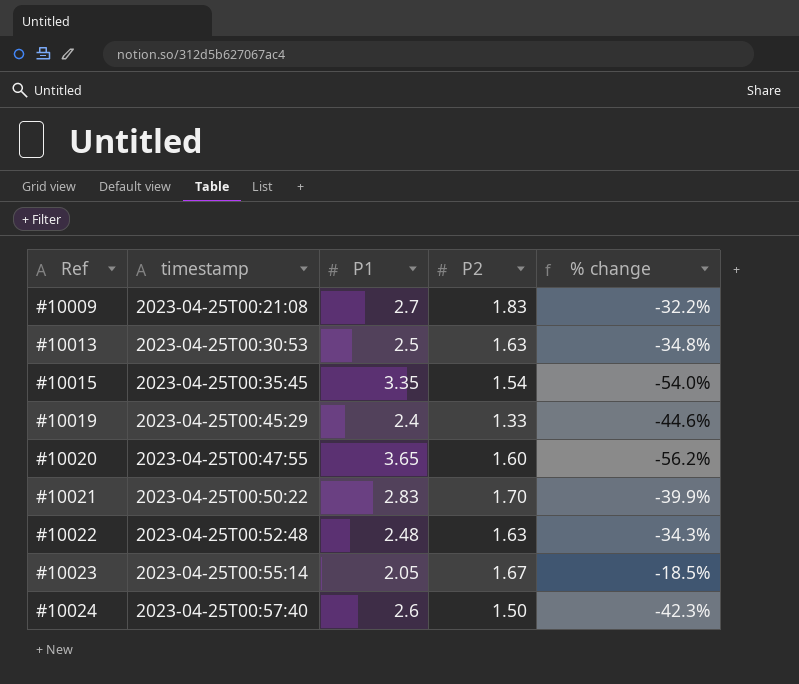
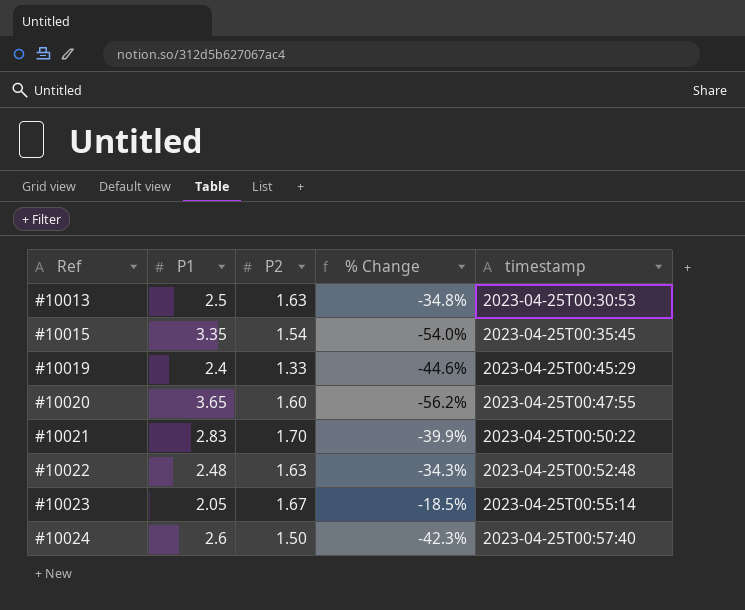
column name: % change -> % Change
column timestamp | position: 2 -> 5
row #10009: 2023-04-25T00:21:08 | 2.7 | 1.83 | -32.2% -> none

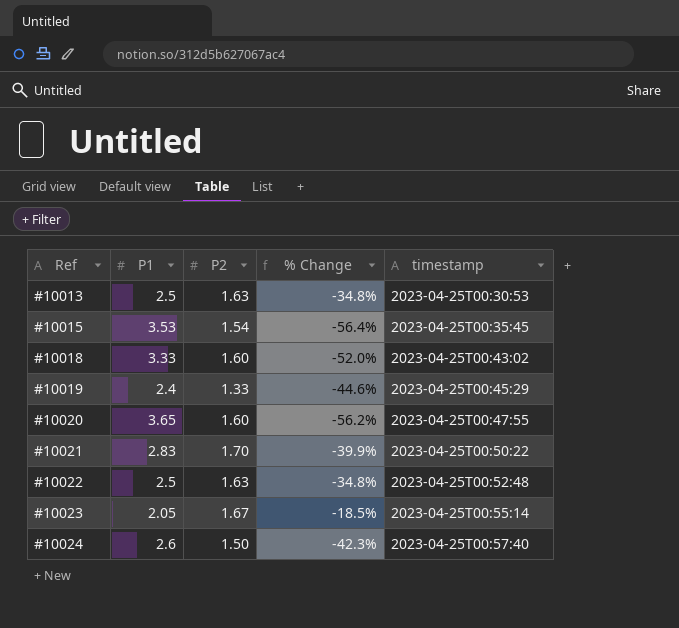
#10015 | P1: 3.35 -> 3.53
#10015 | % Change: -54.0% -> -56.4%
row #10018: none -> 3.33 | 1.60 | -52.0% | 2023-04-25T00:43:02
#10022 | P1: 2.48 -> 2.5
#10022 | % Change: -34.3% -> -34.8%

